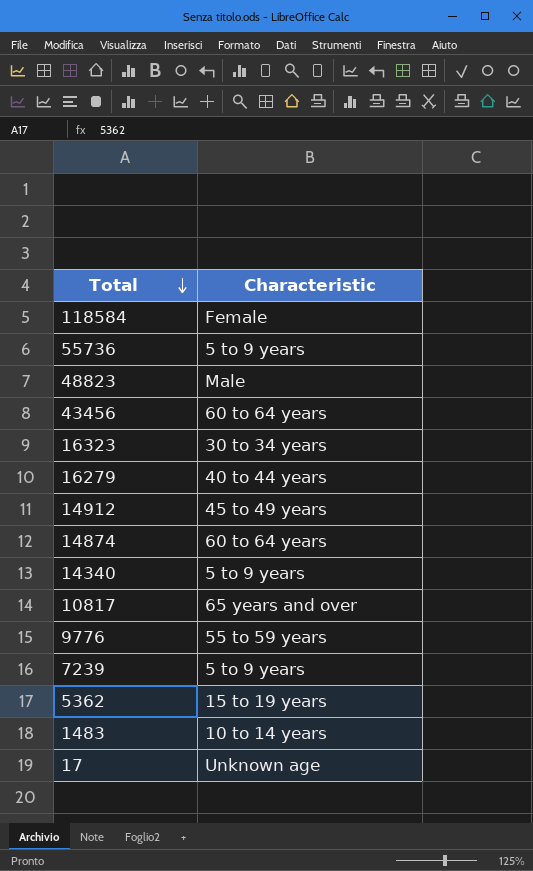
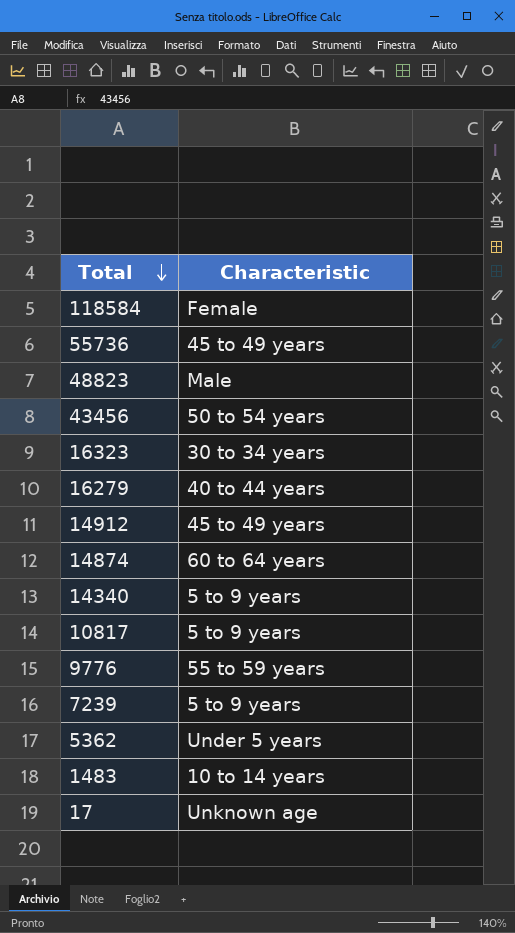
55736 | Characteristic: 5 to 9 years -> 45 to 49 years
43456 | Characteristic: 60 to 64 years -> 50 to 54 years
10817 | Characteristic: 65 years and over -> 5 to 9 years
5362 | Characteristic: 15 to 19 years -> Under 5 years

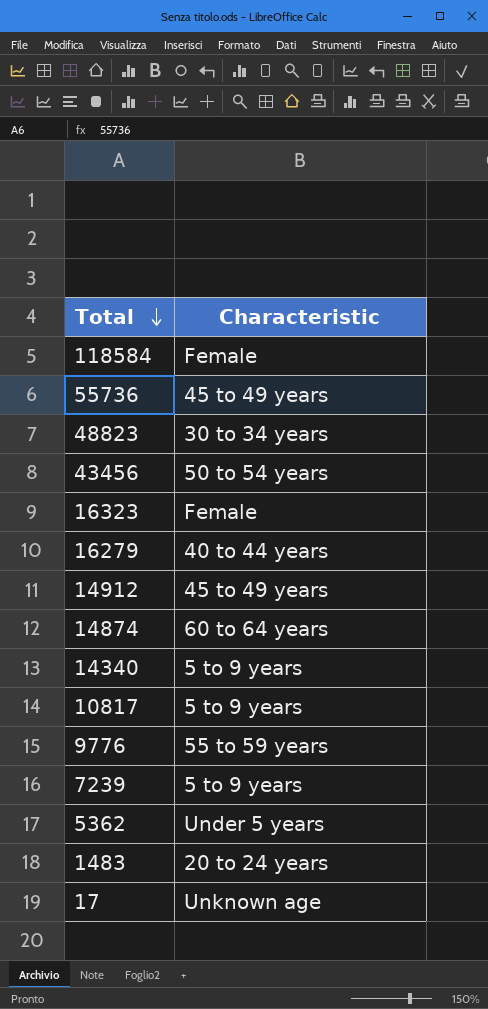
48823 | Characteristic: Male -> 30 to 34 years
16323 | Characteristic: 30 to 34 years -> Female
1483 | Characteristic: 10 to 14 years -> 20 to 24 years

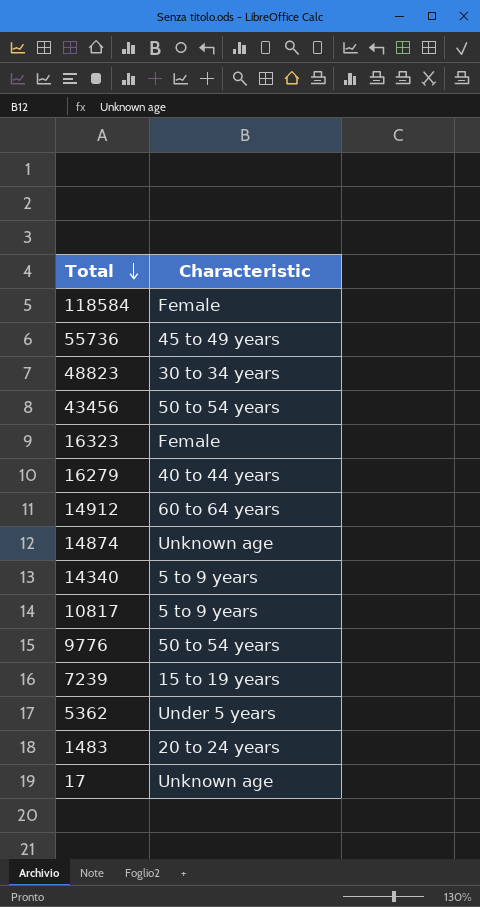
14912 | Characteristic: 45 to 49 years -> 60 to 64 years
14874 | Characteristic: 60 to 64 years -> Unknown age
9776 | Characteristic: 55 to 59 years -> 50 to 54 years
7239 | Characteristic: 5 to 9 years -> 15 to 19 years

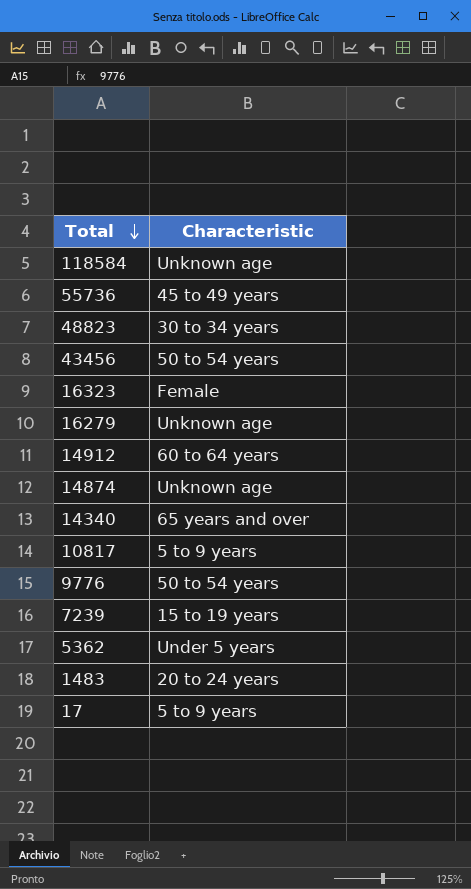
118584 | Characteristic: Female -> Unknown age
16279 | Characteristic: 40 to 44 years -> Unknown age
14340 | Characteristic: 5 to 9 years -> 65 years and over
17 | Characteristic: Unknown age -> 5 to 9 years

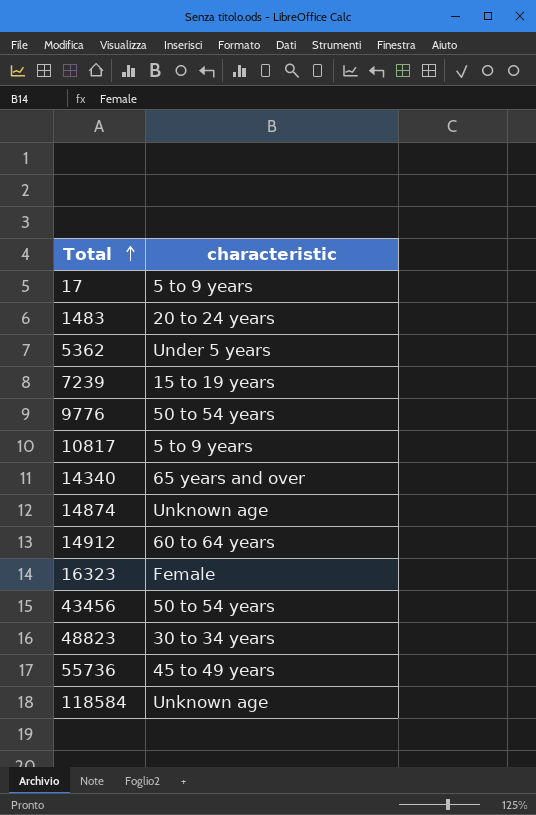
row order: Total descending -> Total ascending
column name: Characteristic -> characteristic
row 16279: Unknown age -> none

